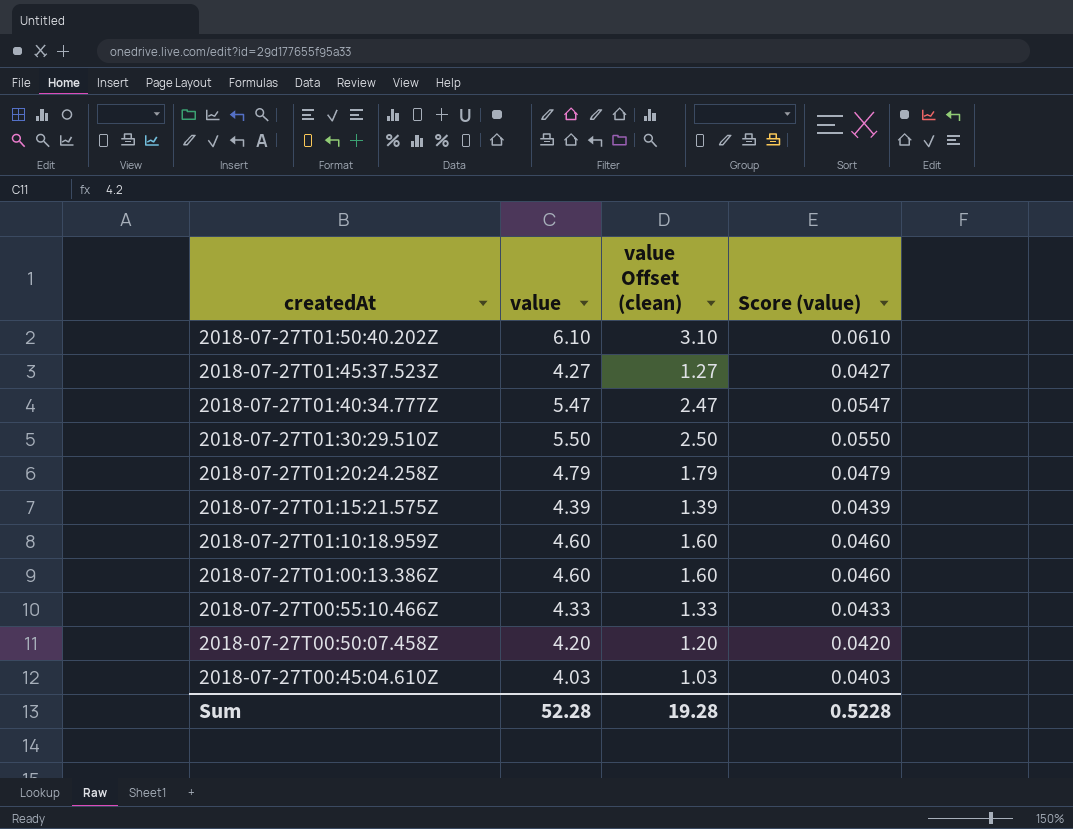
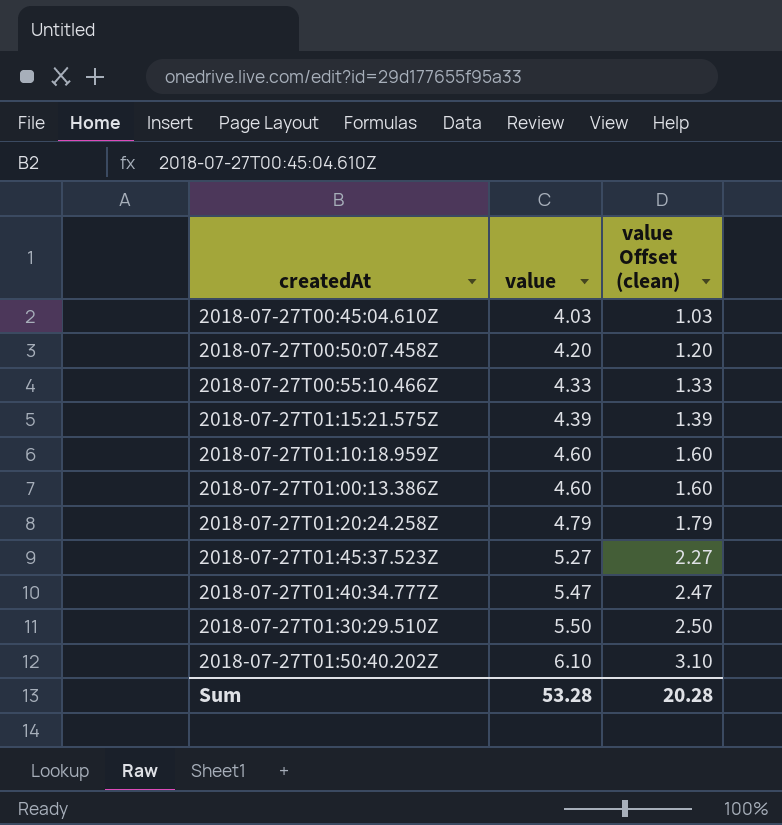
row order: createdAt descending -> value ascending
column Score (value) | formula: [value] * 0.01 -> none
2018-07-27T01:45:37.523Z | value: 4.27 -> 5.27
2018-07-27T01:45:37.523Z | value Offset (clean): 1.27 -> 2.27
Sum | value: 52.28 -> 53.28
Sum | value Offset (clean): 19.28 -> 20.28

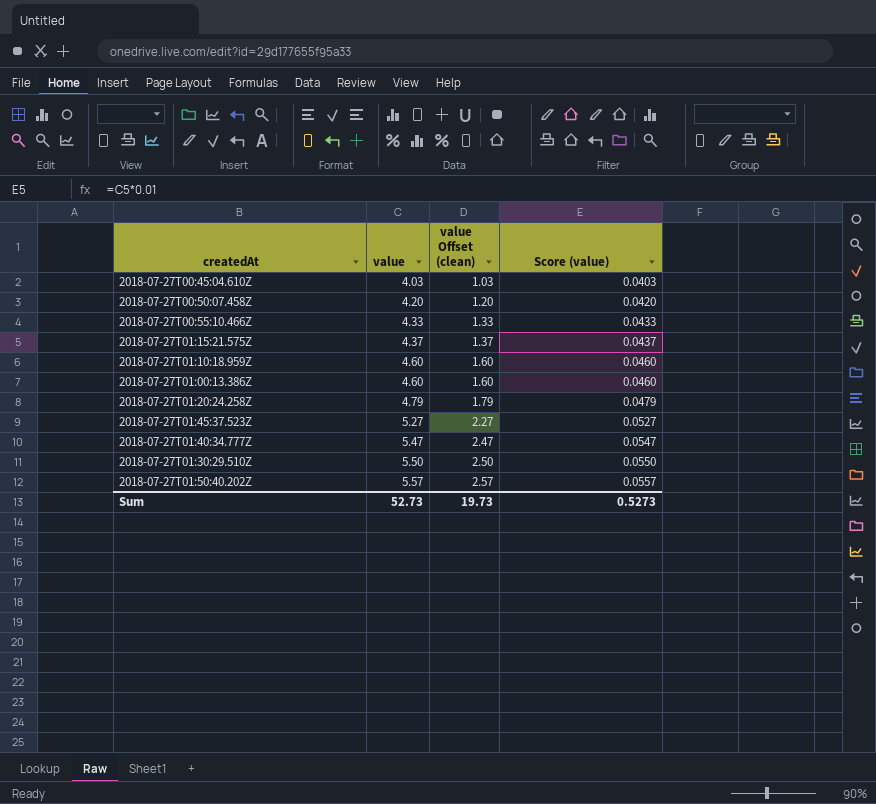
column Score (value) | formula: none -> [value] * 0.01
2018-07-27T01:15:21.575Z | value: 4.39 -> 4.37
2018-07-27T01:15:21.575Z | value Offset (clean): 1.39 -> 1.37
2018-07-27T01:50:40.202Z | value: 6.10 -> 5.57
2018-07-27T01:50:40.202Z | value Offset (clean): 3.10 -> 2.57
Sum | value: 53.28 -> 52.73
Sum | value Offset (clean): 20.28 -> 19.73

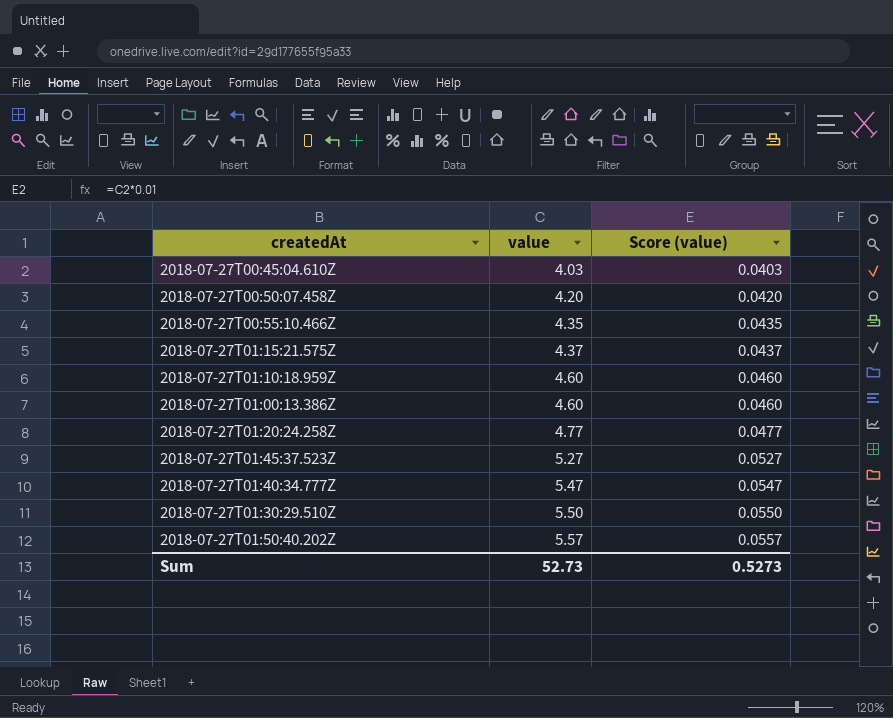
column value Offset (clean) | formula: [value] - 3 -> none
2018-07-27T00:55:10.466Z | value: 4.33 -> 4.35
2018-07-27T00:55:10.466Z | Score (value): 0.0433 -> 0.0435
2018-07-27T01:20:24.258Z | value: 4.79 -> 4.77
2018-07-27T01:20:24.258Z | Score (value): 0.0479 -> 0.0477

